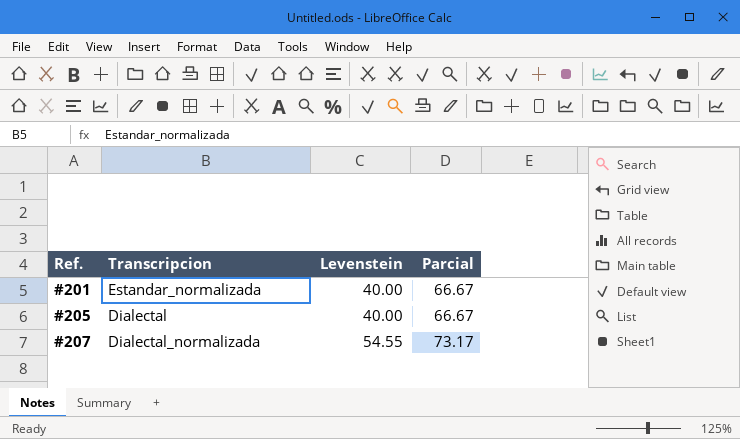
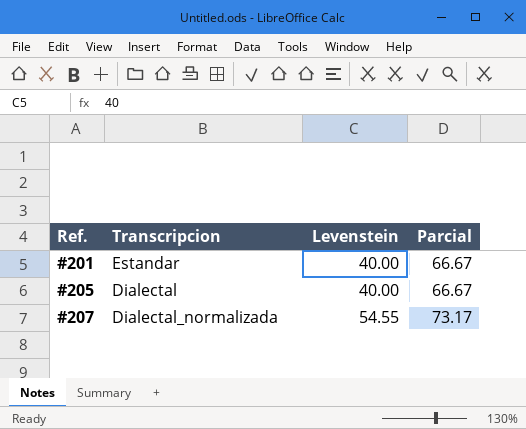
#201 | Transcripcion: Estandar_normalizada -> Estandar

